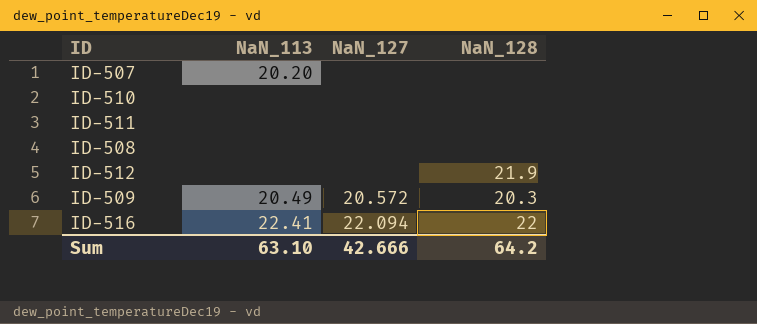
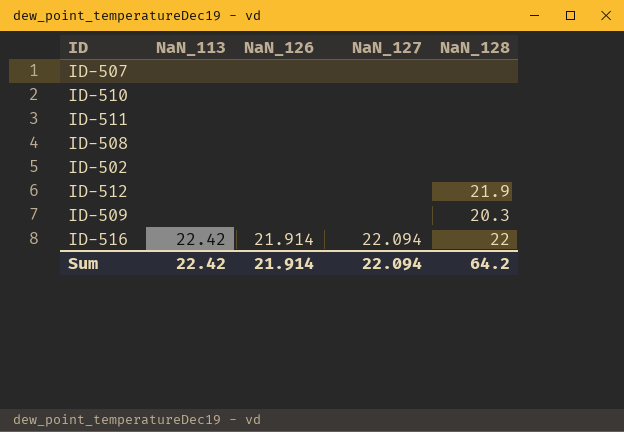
column NaN_126 | position: none -> 3
ID-507 | NaN_113: 20.20 -> none
row ID-502: none -> none | none | none | none
ID-509 | NaN_113: 20.49 -> none
ID-509 | NaN_127: 20.572 -> none
ID-516 | NaN_113: 22.41 -> 22.42
Sum | NaN_113: 63.10 -> 22.42
Sum | NaN_127: 42.666 -> 22.094

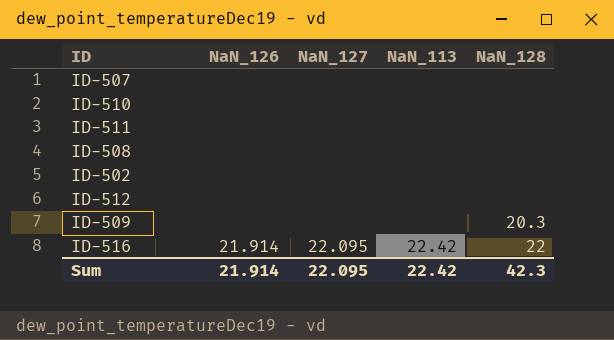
column NaN_113 | position: 2 -> 4
ID-512 | NaN_128: 21.9 -> none
ID-516 | NaN_127: 22.094 -> 22.095
Sum | NaN_127: 22.094 -> 22.095
Sum | NaN_128: 64.2 -> 42.3

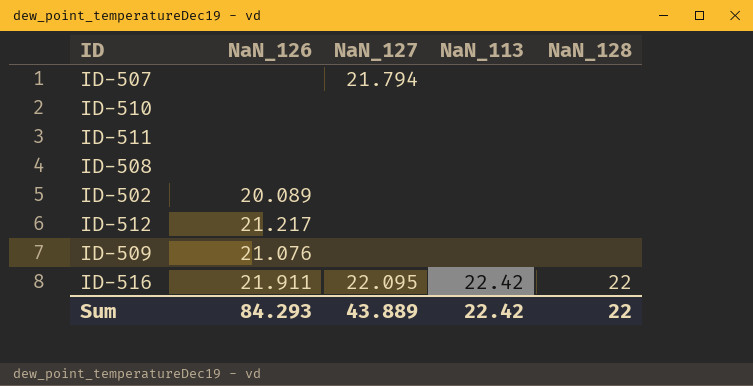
ID-507 | NaN_127: none -> 21.794
ID-502 | NaN_126: none -> 20.089
ID-512 | NaN_126: none -> 21.217
ID-509 | NaN_126: none -> 21.076
ID-509 | NaN_128: 20.3 -> none
ID-516 | NaN_126: 21.914 -> 21.911
Sum | NaN_126: 21.914 -> 84.293
Sum | NaN_127: 22.095 -> 43.889
Sum | NaN_128: 42.3 -> 22

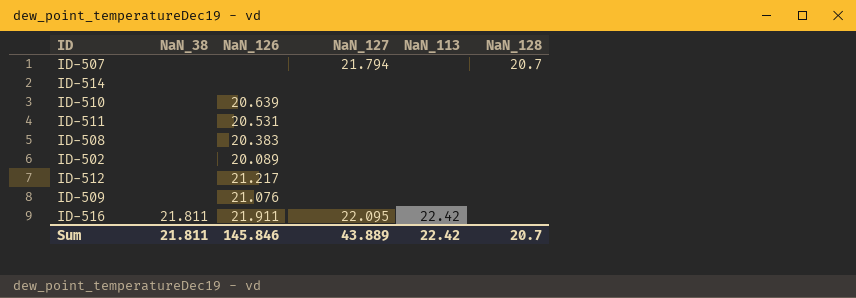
column NaN_38 | position: none -> 2
ID-507 | NaN_128: none -> 20.7
row ID-514: none -> none | none | none | none | none
ID-510 | NaN_126: none -> 20.639
ID-511 | NaN_126: none -> 20.531
ID-508 | NaN_126: none -> 20.383
ID-516 | NaN_128: 22 -> none
Sum | NaN_126: 84.293 -> 145.846
Sum | NaN_128: 22 -> 20.7

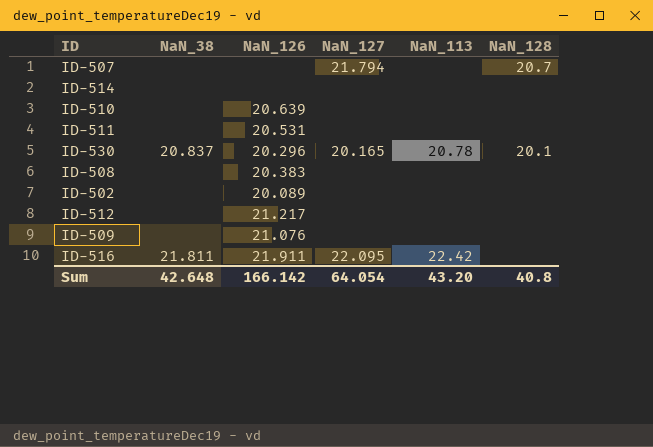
row ID-530: none -> 20.837 | 20.296 | 20.165 | 20.78 | 20.1
Sum | NaN_38: 21.811 -> 42.648
Sum | NaN_126: 145.846 -> 166.142
Sum | NaN_127: 43.889 -> 64.054
Sum | NaN_113: 22.42 -> 43.20
Sum | NaN_128: 20.7 -> 40.8

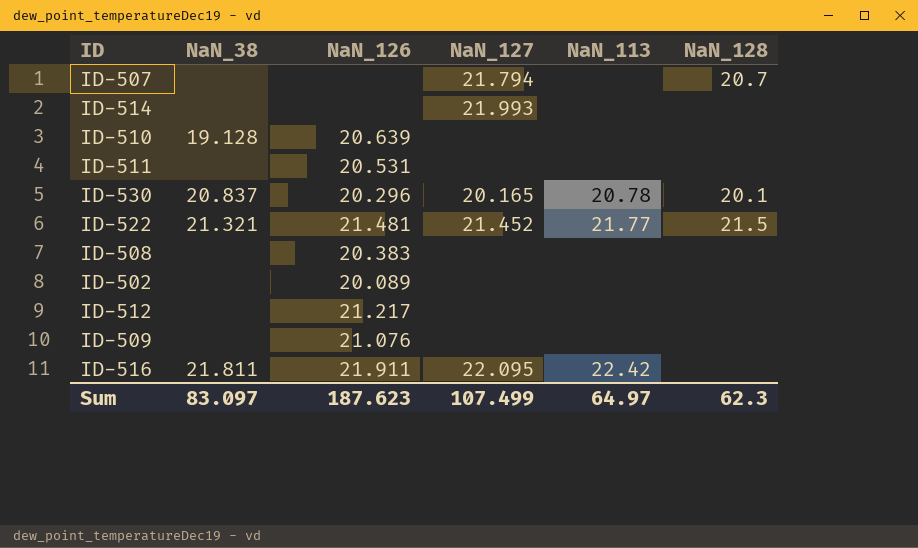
ID-514 | NaN_127: none -> 21.993
ID-510 | NaN_38: none -> 19.128
row ID-522: none -> 21.321 | 21.481 | 21.452 | 21.77 | 21.5
Sum | NaN_38: 42.648 -> 83.097
Sum | NaN_126: 166.142 -> 187.623
Sum | NaN_127: 64.054 -> 107.499
Sum | NaN_113: 43.20 -> 64.97
Sum | NaN_128: 40.8 -> 62.3

